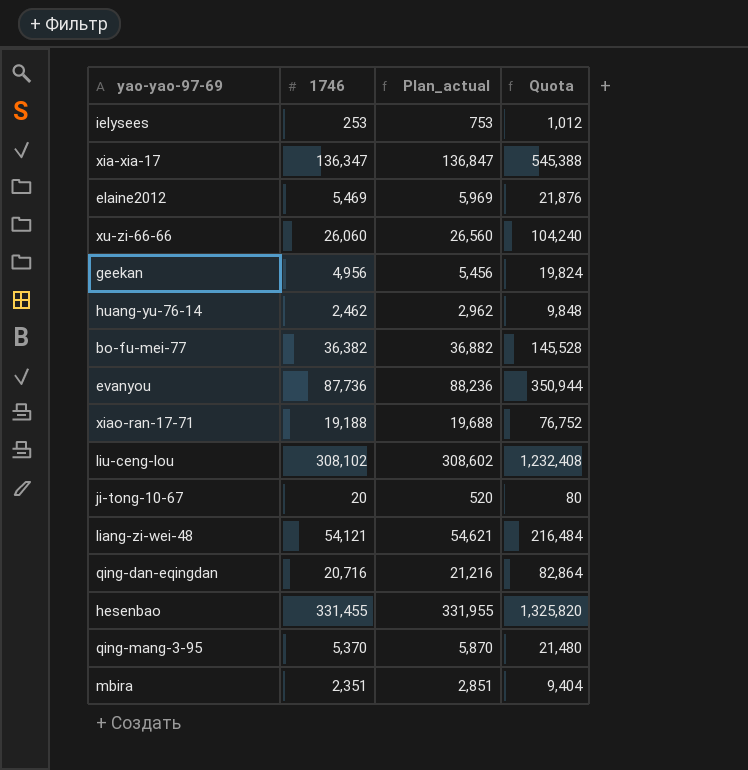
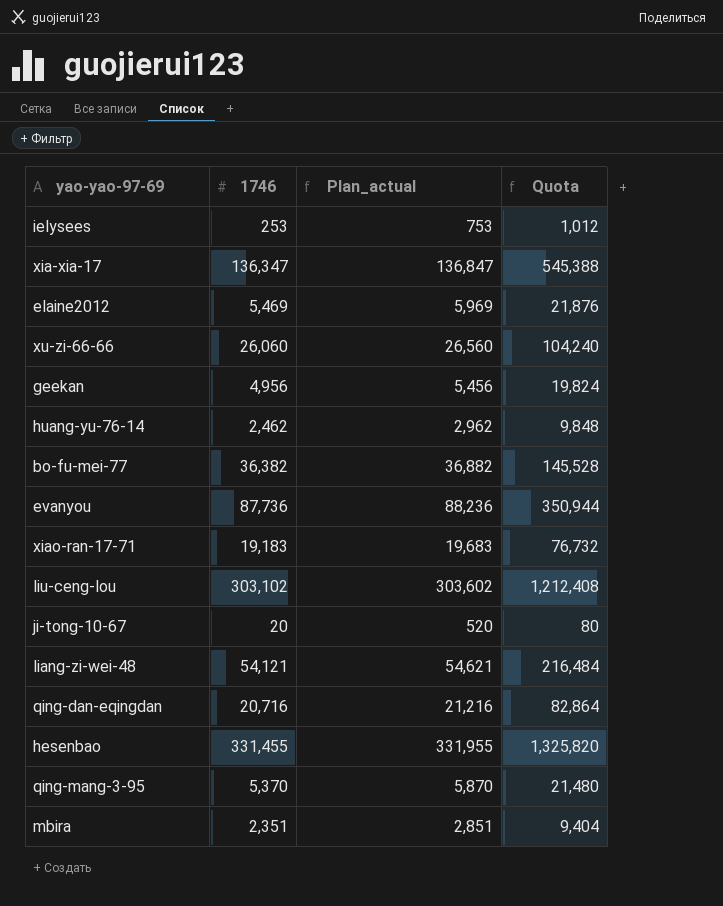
xiao-ran-17-71 | 1746: 19,188 -> 19,183
xiao-ran-17-71 | Plan_actual: 19,688 -> 19,683
xiao-ran-17-71 | Quota: 76,752 -> 76,732
liu-ceng-lou | 1746: 308,102 -> 303,102
liu-ceng-lou | Plan_actual: 308,602 -> 303,602
liu-ceng-lou | Quota: 1,232,408 -> 1,212,408

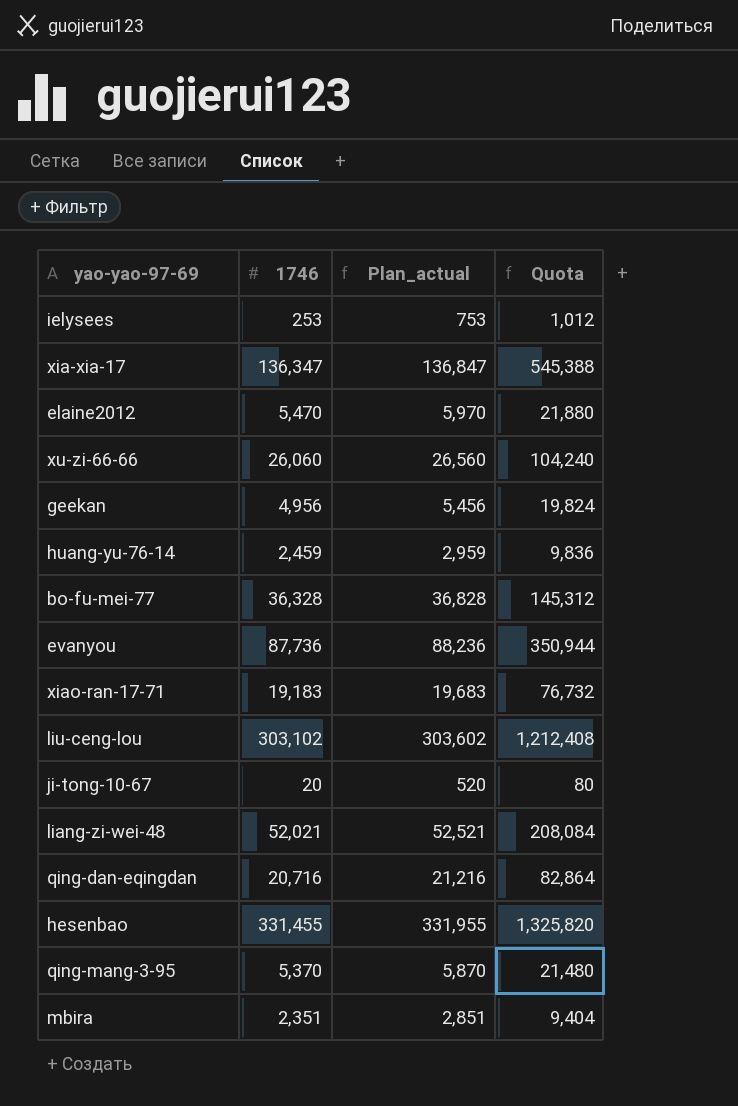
elaine2012 | 1746: 5,469 -> 5,470
elaine2012 | Plan_actual: 5,969 -> 5,970
elaine2012 | Quota: 21,876 -> 21,880
huang-yu-76-14 | 1746: 2,462 -> 2,459
huang-yu-76-14 | Plan_actual: 2,962 -> 2,959
huang-yu-76-14 | Quota: 9,848 -> 9,836
bo-fu-mei-77 | 1746: 36,382 -> 36,328
bo-fu-mei-77 | Plan_actual: 36,882 -> 36,828
bo-fu-mei-77 | Quota: 145,528 -> 145,312
liang-zi-wei-48 | 1746: 54,121 -> 52,021
liang-zi-wei-48 | Plan_actual: 54,621 -> 52,521
liang-zi-wei-48 | Quota: 216,484 -> 208,084

